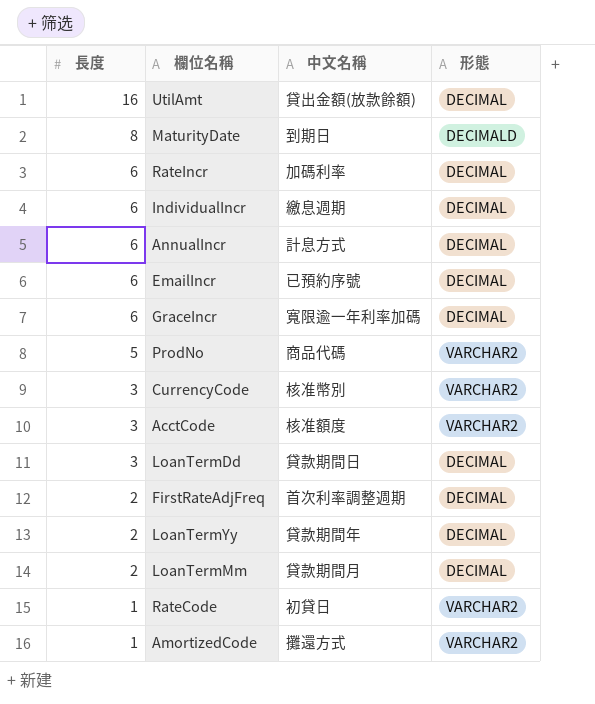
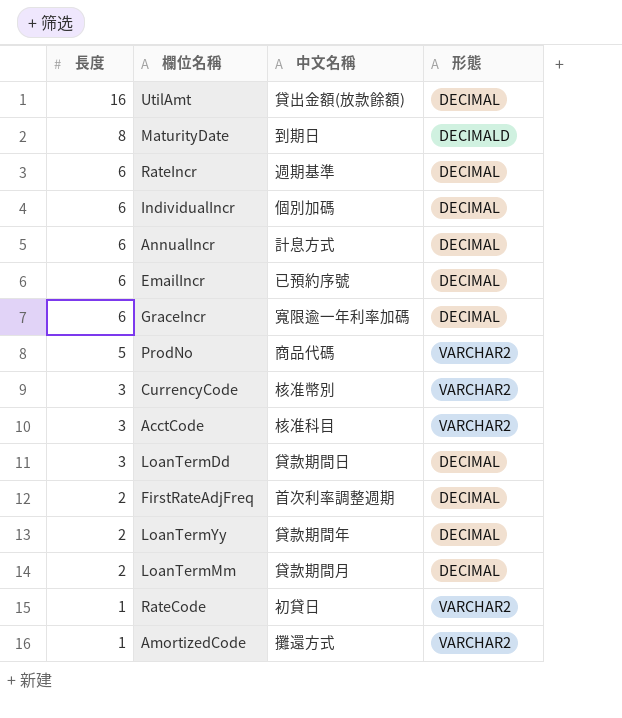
RateIncr | 中文名稱: 加碼利率 -> 週期基準
IndividualIncr | 中文名稱: 繳息週期 -> 個別加碼
AcctCode | 中文名稱: 核准額度 -> 核准科目

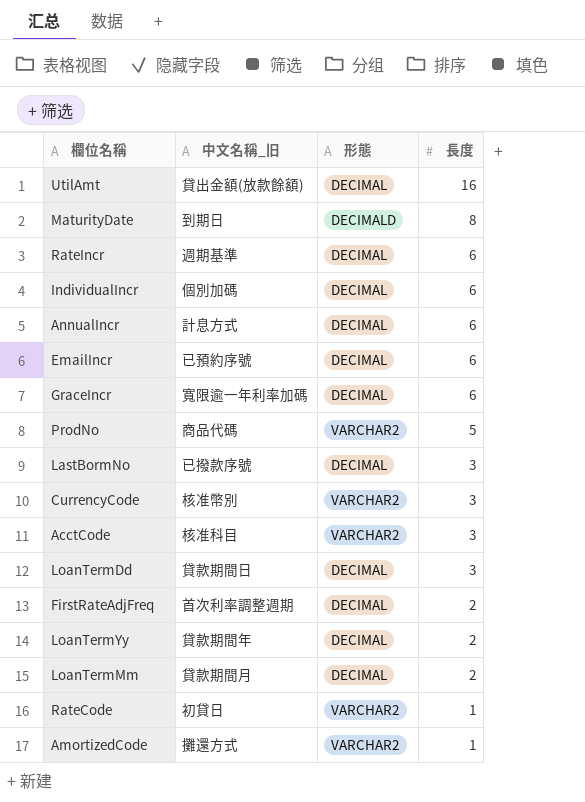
column name: 中文名稱 -> 中文名稱_旧
column 長度 | position: 1 -> 4
row LastBormNo: none -> 已撥款序號 | DECIMAL | 3

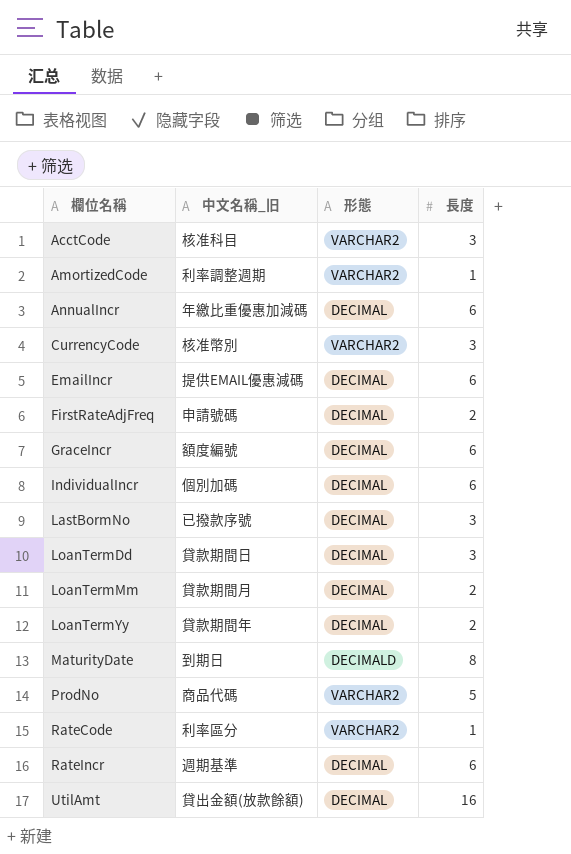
row order: 長度 descending -> 欄位名稱 ascending
AmortizedCode | 中文名稱_旧: 攤還方式 -> 利率調整週期
AnnualIncr | 中文名稱_旧: 計息方式 -> 年繳比重優惠加減碼
EmailIncr | 中文名稱_旧: 已預約序號 -> 提供EMAIL優惠減碼
FirstRateAdjFreq | 中文名稱_旧: 首次利率調整週期 -> 申請號碼
GraceIncr | 中文名稱_旧: 寬限逾一年利率加碼 -> 額度編號
RateCode | 中文名稱_旧: 初貸日 -> 利率區分

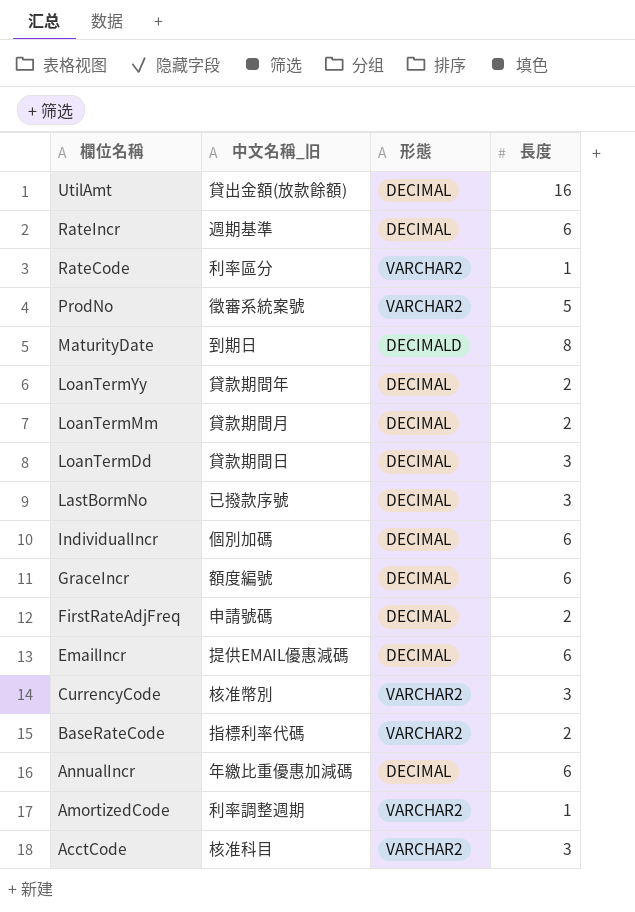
row order: 欄位名稱 ascending -> 欄位名稱 descending
ProdNo | 中文名稱_旧: 商品代碼 -> 徵審系統案號
row BaseRateCode: none -> 指標利率代碼 | VARCHAR2 | 2

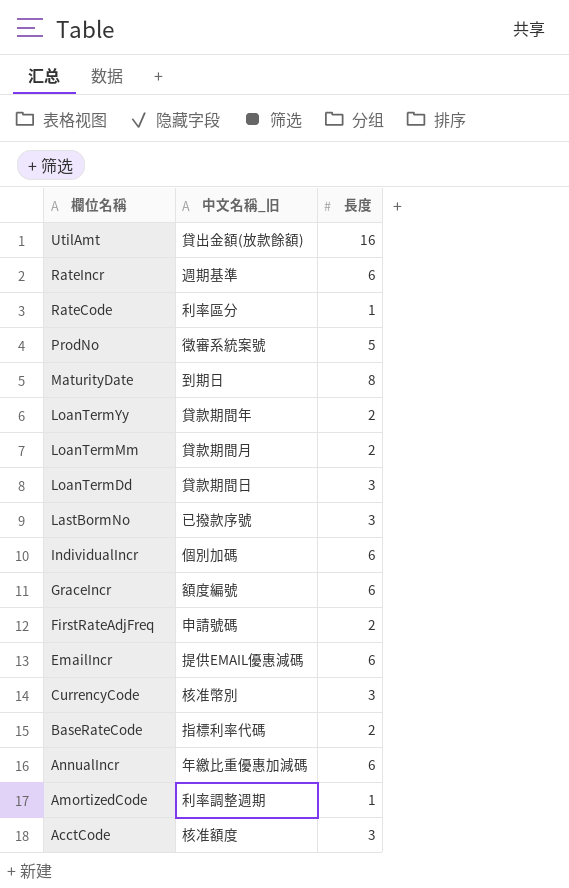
column 形態 | position: 3 -> none
AcctCode | 中文名稱_旧: 核准科目 -> 核准額度

